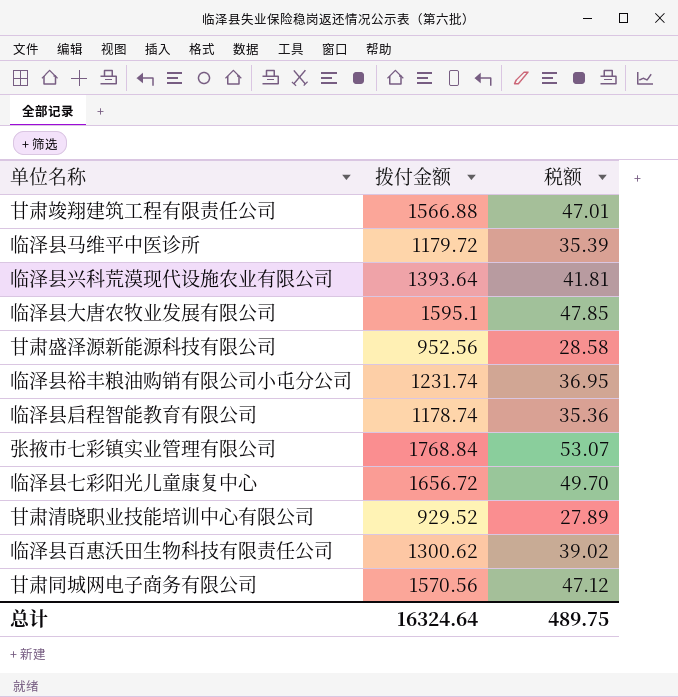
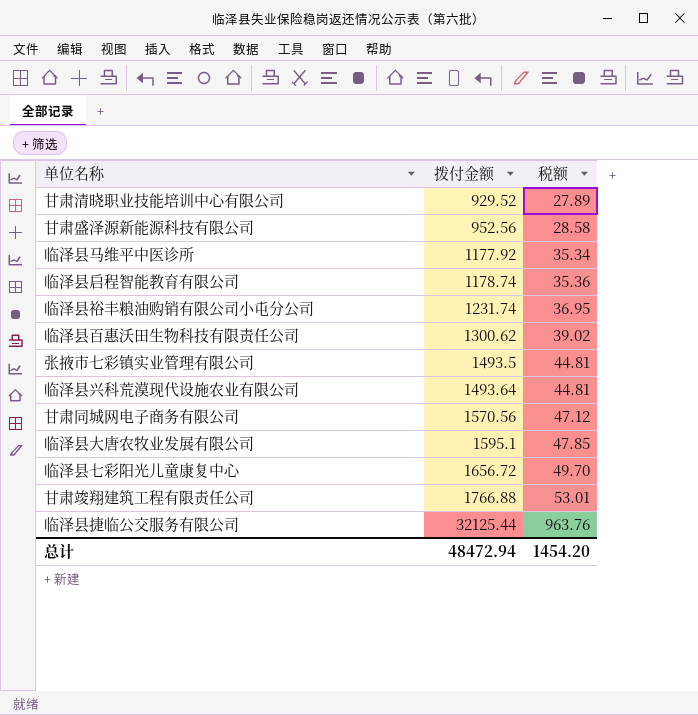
row order: none -> 拨付金额 ascending
临泽县马维平中医诊所 | 拨付金额: 1179.72 -> 1177.92
临泽县马维平中医诊所 | 税额: 35.39 -> 35.34
张掖市七彩镇实业管理有限公司 | 拨付金额: 1768.84 -> 1493.5
张掖市七彩镇实业管理有限公司 | 税额: 53.07 -> 44.81
临泽县兴科荒漠现代设施农业有限公司 | 拨付金额: 1393.64 -> 1493.64
临泽县兴科荒漠现代设施农业有限公司 | 税额: 41.81 -> 44.81
甘肃竣翔建筑工程有限责任公司 | 拨付金额: 1566.88 -> 1766.88
甘肃竣翔建筑工程有限责任公司 | 税额: 47.01 -> 53.01
row 临泽县捷临公交服务有限公司: none -> 32125.44 | 963.76
总计 | 拨付金额: 16324.64 -> 48472.94
总计 | 税额: 489.75 -> 1454.20

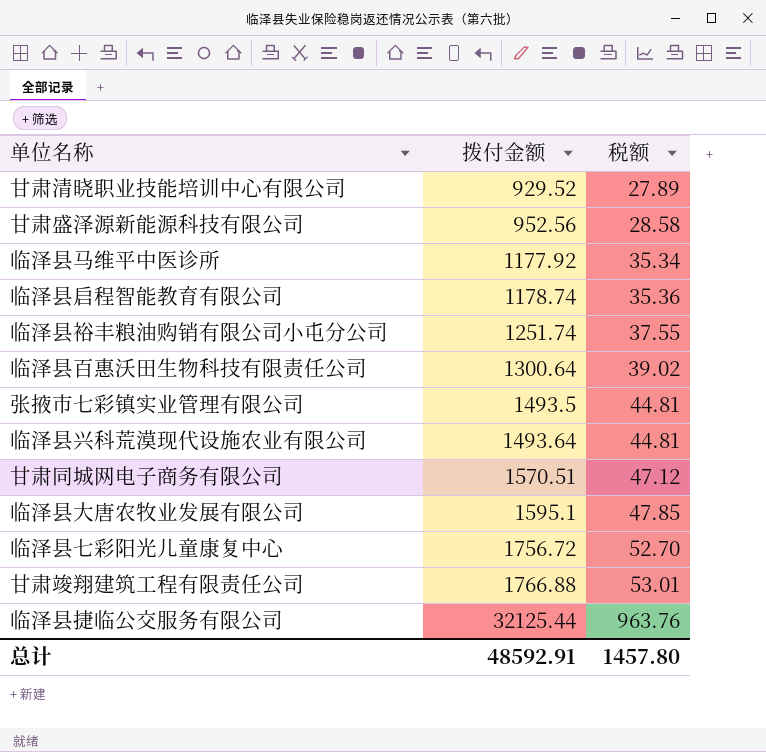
临泽县裕丰粮油购销有限公司小屯分公司 | 拨付金额: 1231.74 -> 1251.74
临泽县裕丰粮油购销有限公司小屯分公司 | 税额: 36.95 -> 37.55
临泽县百惠沃田生物科技有限责任公司 | 拨付金额: 1300.62 -> 1300.64
甘肃同城网电子商务有限公司 | 拨付金额: 1570.56 -> 1570.51
临泽县七彩阳光儿童康复中心 | 拨付金额: 1656.72 -> 1756.72
临泽县七彩阳光儿童康复中心 | 税额: 49.70 -> 52.70
总计 | 拨付金额: 48472.94 -> 48592.91
总计 | 税额: 1454.20 -> 1457.80

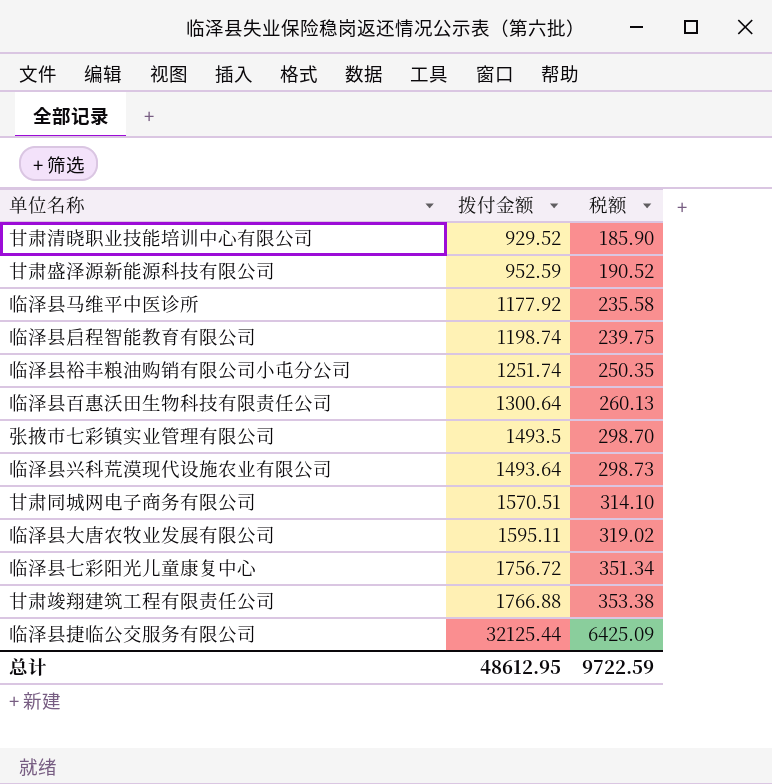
column 税额 | formula: [拨付金额] * 0.03 -> [拨付金额] * 0.2
甘肃盛泽源新能源科技有限公司 | 拨付金额: 952.56 -> 952.59
临泽县启程智能教育有限公司 | 拨付金额: 1178.74 -> 1198.74
临泽县大唐农牧业发展有限公司 | 拨付金额: 1595.1 -> 1595.11
总计 | 拨付金额: 48592.91 -> 48612.95
总计 | 税额: 1457.80 -> 9722.59

